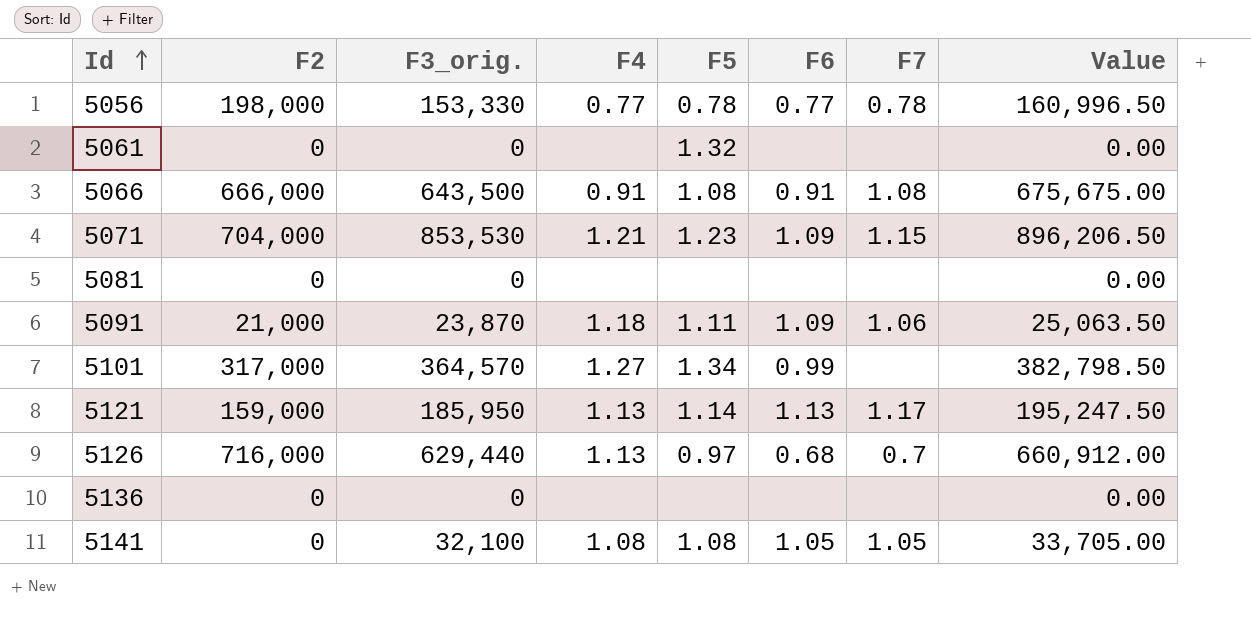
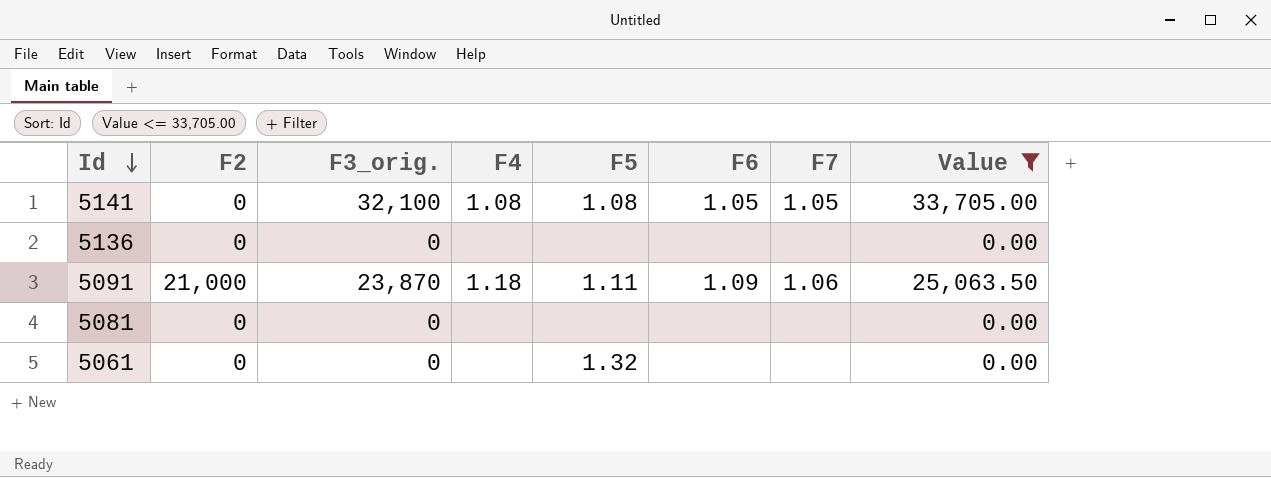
filter: none -> Value <= 33,705.00
row order: Id ascending -> Id descending

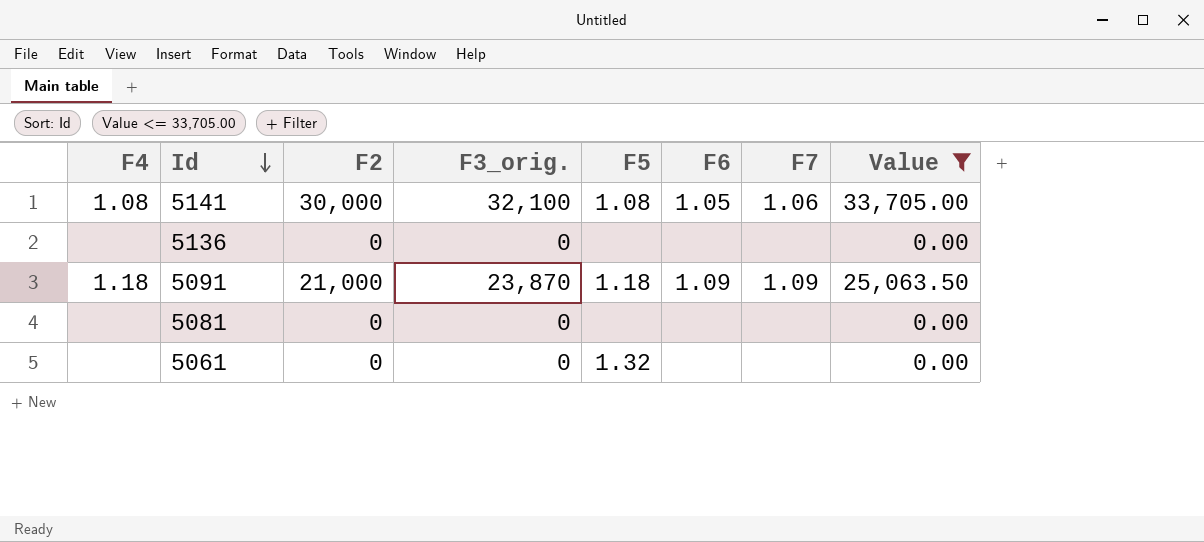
column F4 | position: 4 -> 1
5141 | F2: 0 -> 30,000
5141 | F7: 1.05 -> 1.06
5091 | F5: 1.11 -> 1.18
5091 | F7: 1.06 -> 1.09

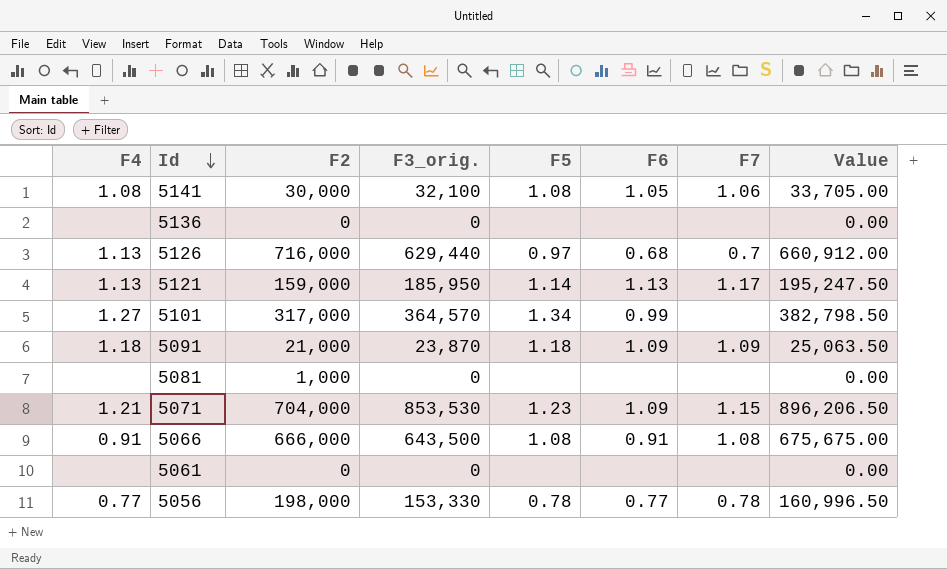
filter: Value <= 33,705.00 -> none
5081 | F2: 0 -> 1,000
5061 | F5: 1.32 -> none

